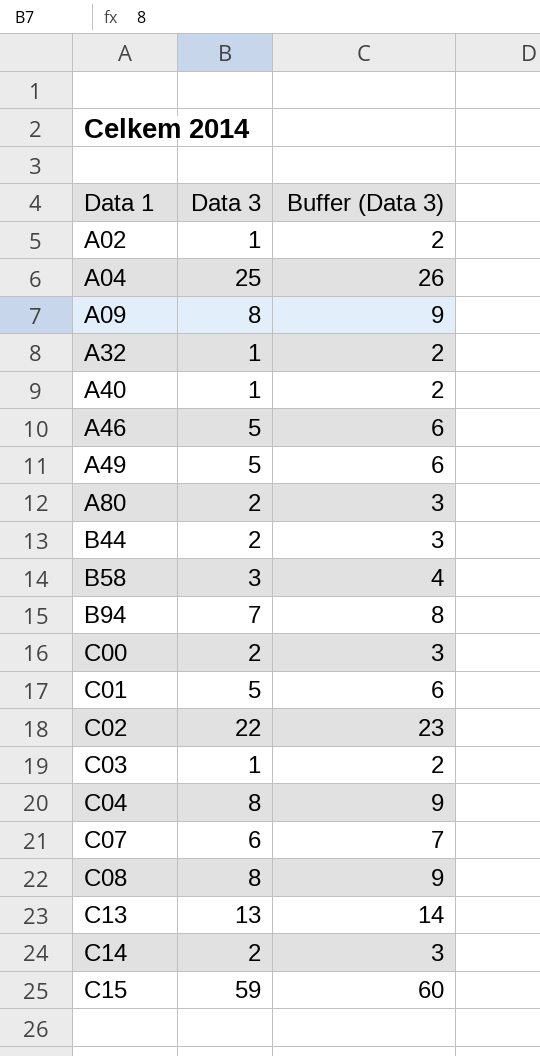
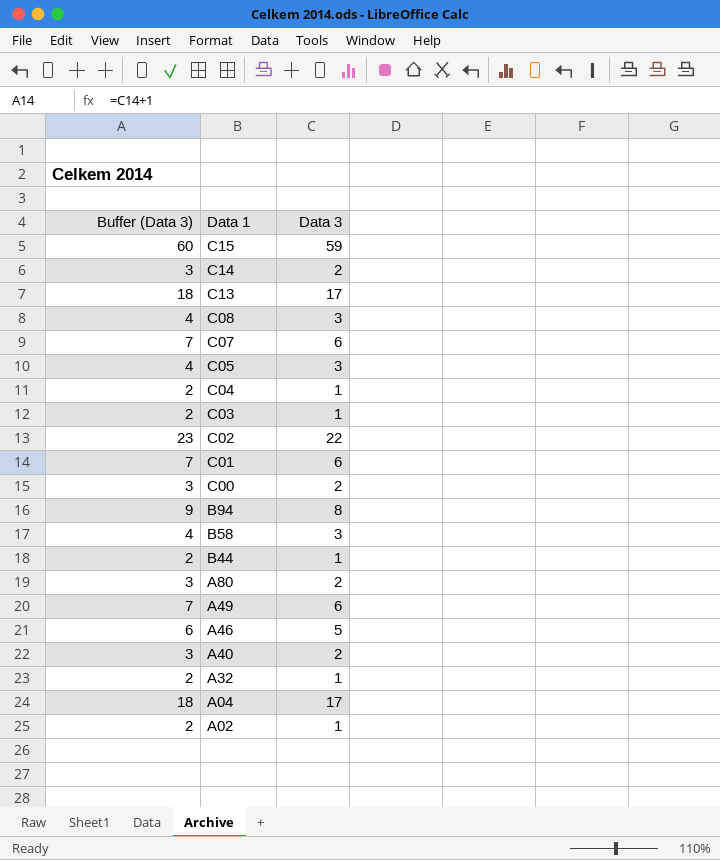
row order: Data 1 ascending -> Data 1 descending
column Buffer (Data 3) | position: 3 -> 1
row A09: 8 | 9 -> none
C13 | Buffer (Data 3): 14 -> 18
C13 | Data 3: 13 -> 17
C08 | Buffer (Data 3): 9 -> 4
C08 | Data 3: 8 -> 3
row C05: none -> 4 | 3
C04 | Buffer (Data 3): 9 -> 2
C04 | Data 3: 8 -> 1
C01 | Buffer (Data 3): 6 -> 7
C01 | Data 3: 5 -> 6
B94 | Buffer (Data 3): 8 -> 9
B94 | Data 3: 7 -> 8
B44 | Buffer (Data 3): 3 -> 2
B44 | Data 3: 2 -> 1
A49 | Buffer (Data 3): 6 -> 7
A49 | Data 3: 5 -> 6
A40 | Buffer (Data 3): 2 -> 3
A40 | Data 3: 1 -> 2
A04 | Buffer (Data 3): 26 -> 18
A04 | Data 3: 25 -> 17

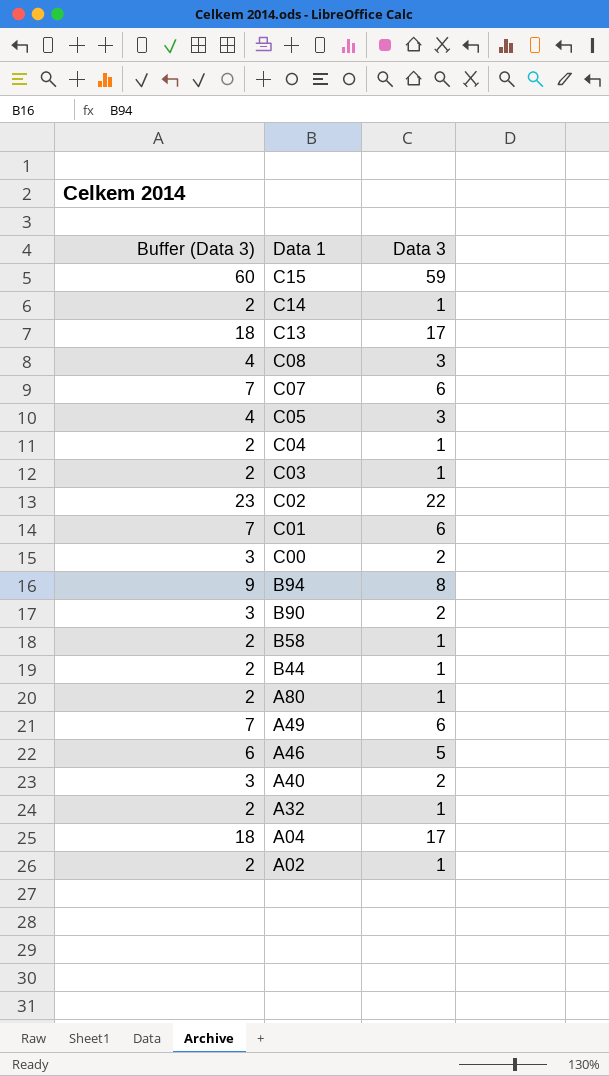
C14 | Buffer (Data 3): 3 -> 2
C14 | Data 3: 2 -> 1
row B90: none -> 3 | 2
B58 | Buffer (Data 3): 4 -> 2
B58 | Data 3: 3 -> 1
A80 | Buffer (Data 3): 3 -> 2
A80 | Data 3: 2 -> 1

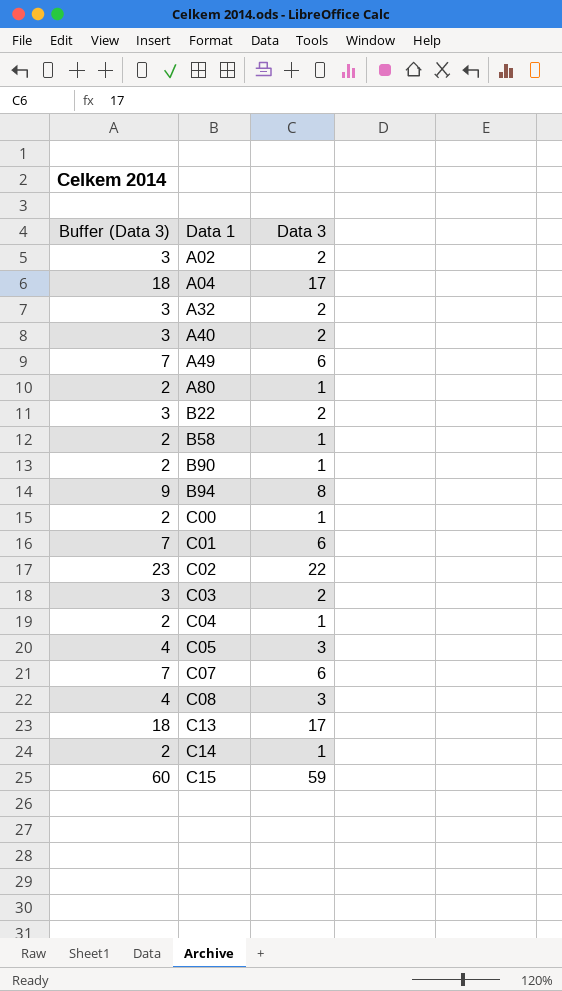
row order: Data 1 descending -> Data 1 ascending
row B44: 2 | 1 -> none
row A46: 6 | 5 -> none
A02 | Buffer (Data 3): 2 -> 3
A02 | Data 3: 1 -> 2
A32 | Buffer (Data 3): 2 -> 3
A32 | Data 3: 1 -> 2
row B22: none -> 3 | 2
B90 | Buffer (Data 3): 3 -> 2
B90 | Data 3: 2 -> 1
C00 | Buffer (Data 3): 3 -> 2
C00 | Data 3: 2 -> 1
C03 | Buffer (Data 3): 2 -> 3
C03 | Data 3: 1 -> 2

